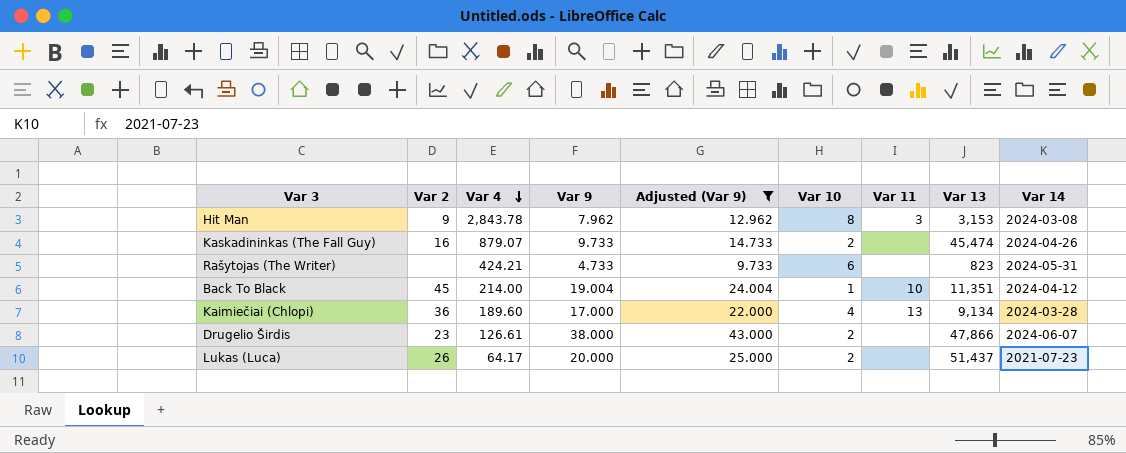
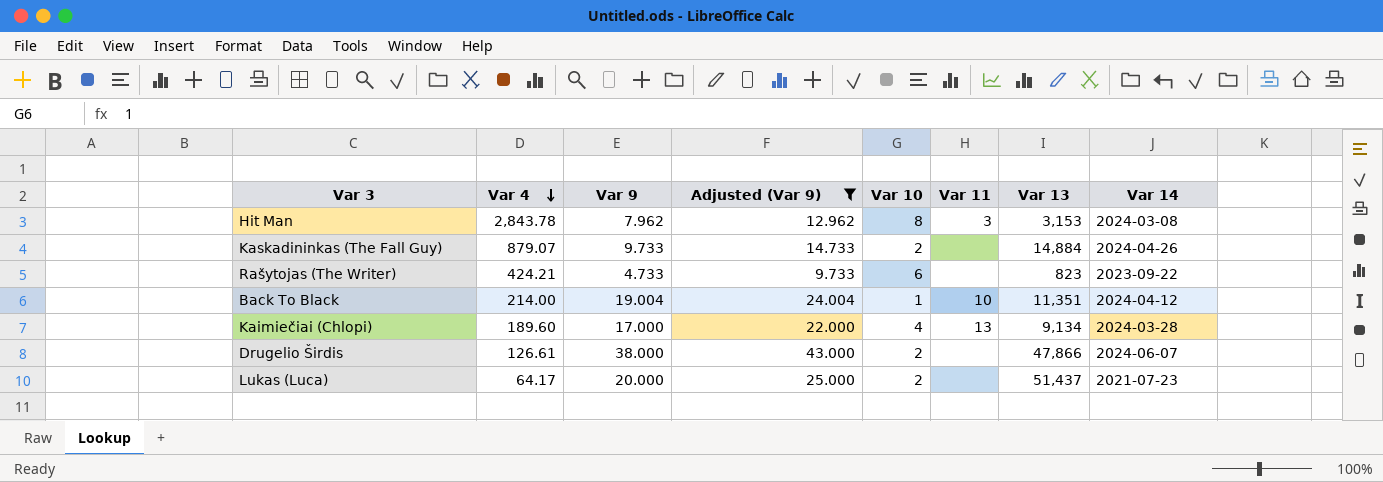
column Var 2 | position: 2 -> none
Kaskadininkas (The Fall Guy) | Var 13: 45,474 -> 14,884
Rašytojas (The Writer) | Var 14: 2024-05-31 -> 2023-09-22

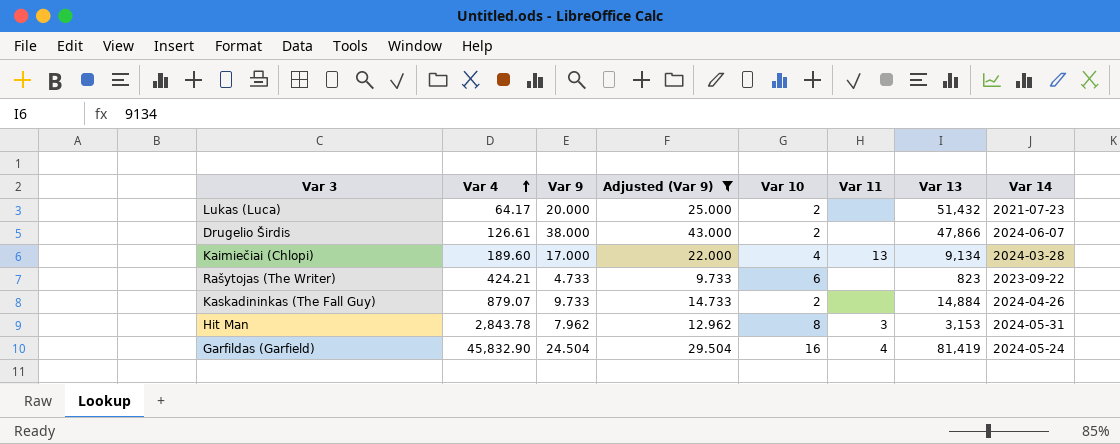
row order: Var 4 descending -> Var 4 ascending
row Back To Black: 214.00 | 19.004 | 24.004 | 1 | 10 | 11,351 | 2024-04-12 -> none
Lukas (Luca) | Var 13: 51,437 -> 51,432
Hit Man | Var 14: 2024-03-08 -> 2024-05-31
row Garfildas (Garfield): none -> 45,832.90 | 24.504 | 29.504 | 16 | 4 | 81,419 | 2024-05-24

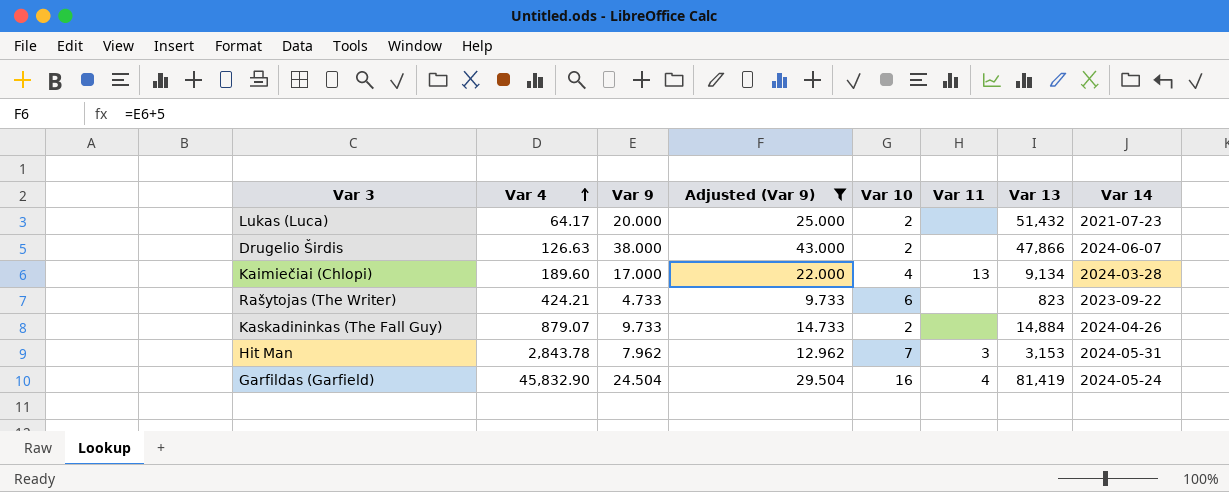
Drugelio Širdis | Var 4: 126.61 -> 126.63
Hit Man | Var 10: 8 -> 7

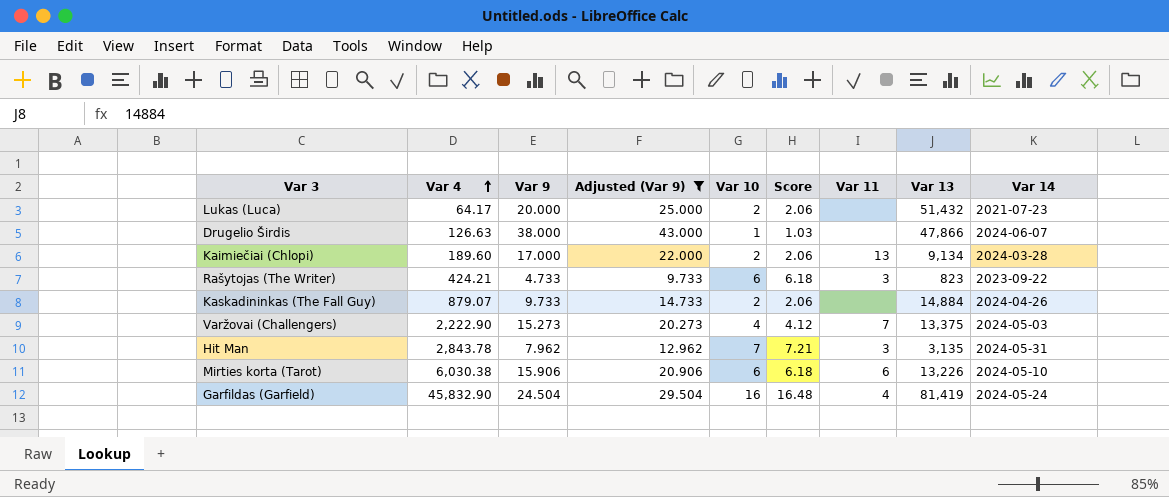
column Score | formula: none -> [Var 10] * 1.03
Drugelio Širdis | Var 10: 2 -> 1
Kaimiečiai (Chlopi) | Var 10: 4 -> 2
Rašytojas (The Writer) | Var 11: none -> 3
row Varžovai (Challengers): none -> 2,222.90 | 15.273 | 20.273 | 4 | 4.12 | 7 | 13,375 | 2024-05-03
Hit Man | Var 13: 3,153 -> 3,135
row Mirties korta (Tarot): none -> 6,030.38 | 15.906 | 20.906 | 6 | 6.18 | 6 | 13,226 | 2024-05-10

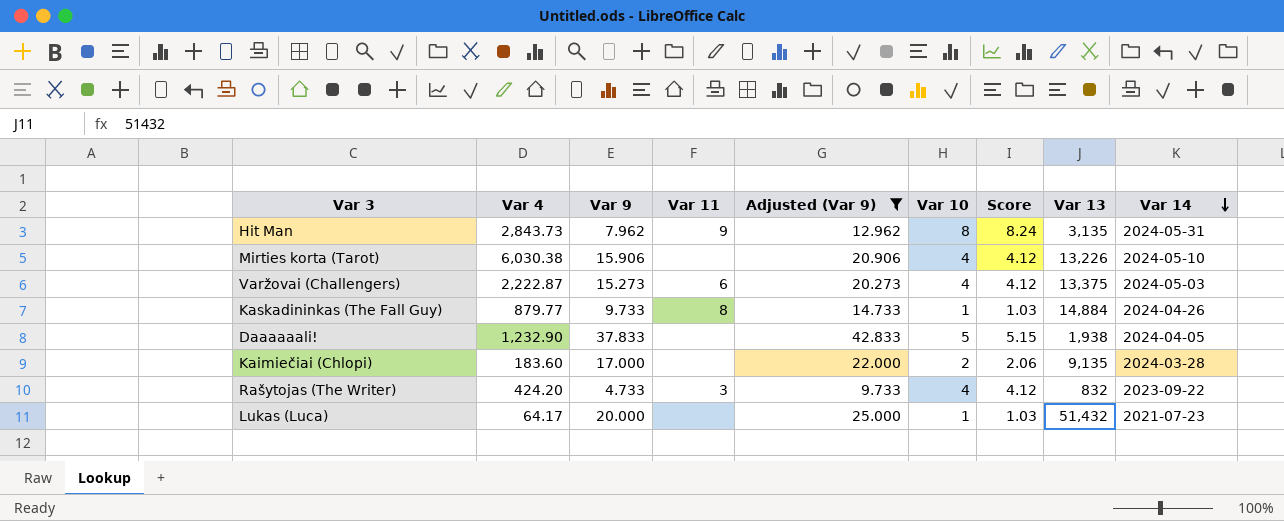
row order: Var 4 ascending -> Var 14 descending
column Var 11 | position: 7 -> 4
row Drugelio Širdis: 126.63 | 38.000 | 43.000 | 1 | 1.03 | none | 47,866 | 2024-06-07 -> none
row Garfildas (Garfield): 45,832.90 | 24.504 | 29.504 | 16 | 16.48 | 4 | 81,419 | 2024-05-24 -> none
Hit Man | Var 4: 2,843.78 -> 2,843.73
Hit Man | Var 11: 3 -> 9
Hit Man | Var 10: 7 -> 8
Hit Man | Score: 7.21 -> 8.24
Mirties korta (Tarot) | Var 11: 6 -> none
Mirties korta (Tarot) | Var 10: 6 -> 4
Mirties korta (Tarot) | Score: 6.18 -> 4.12
Varžovai (Challengers) | Var 4: 2,222.90 -> 2,222.87
Varžovai (Challengers) | Var 11: 7 -> 6
Kaskadininkas (The Fall Guy) | Var 4: 879.07 -> 879.77
Kaskadininkas (The Fall Guy) | Var 11: none -> 8
Kaskadininkas (The Fall Guy) | Var 10: 2 -> 1
Kaskadininkas (The Fall Guy) | Score: 2.06 -> 1.03
row Daaaaaali!: none -> 1,232.90 | 37.833 | none | 42.833 | 5 | 5.15 | 1,938 | 2024-04-05
Kaimiečiai (Chlopi) | Var 4: 189.60 -> 183.60
Kaimiečiai (Chlopi) | Var 11: 13 -> none
Kaimiečiai (Chlopi) | Var 13: 9,134 -> 9,135
Rašytojas (The Writer) | Var 4: 424.21 -> 424.20
Rašytojas (The Writer) | Var 10: 6 -> 4
Rašytojas (The Writer) | Score: 6.18 -> 4.12
Rašytojas (The Writer) | Var 13: 823 -> 832
Lukas (Luca) | Var 10: 2 -> 1
Lukas (Luca) | Score: 2.06 -> 1.03

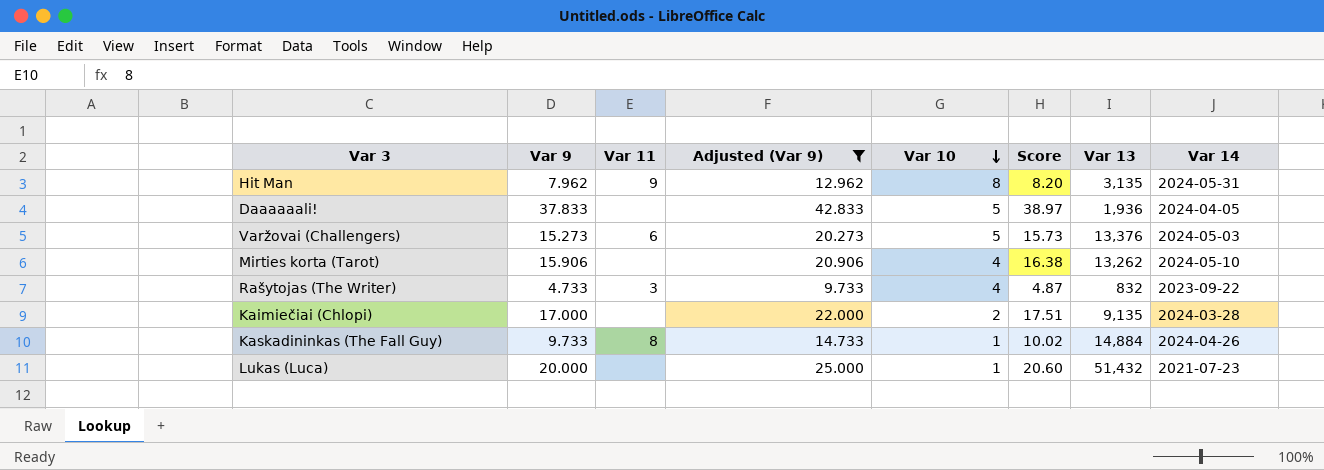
row order: Var 14 descending -> Var 10 descending
column Var 4 | position: 2 -> none
column Score | formula: [Var 10] * 1.03 -> [Var 9] * 1.03
Daaaaaali! | Var 13: 1,938 -> 1,936
Varžovai (Challengers) | Var 10: 4 -> 5
Varžovai (Challengers) | Var 13: 13,375 -> 13,376
Mirties korta (Tarot) | Var 13: 13,226 -> 13,262

